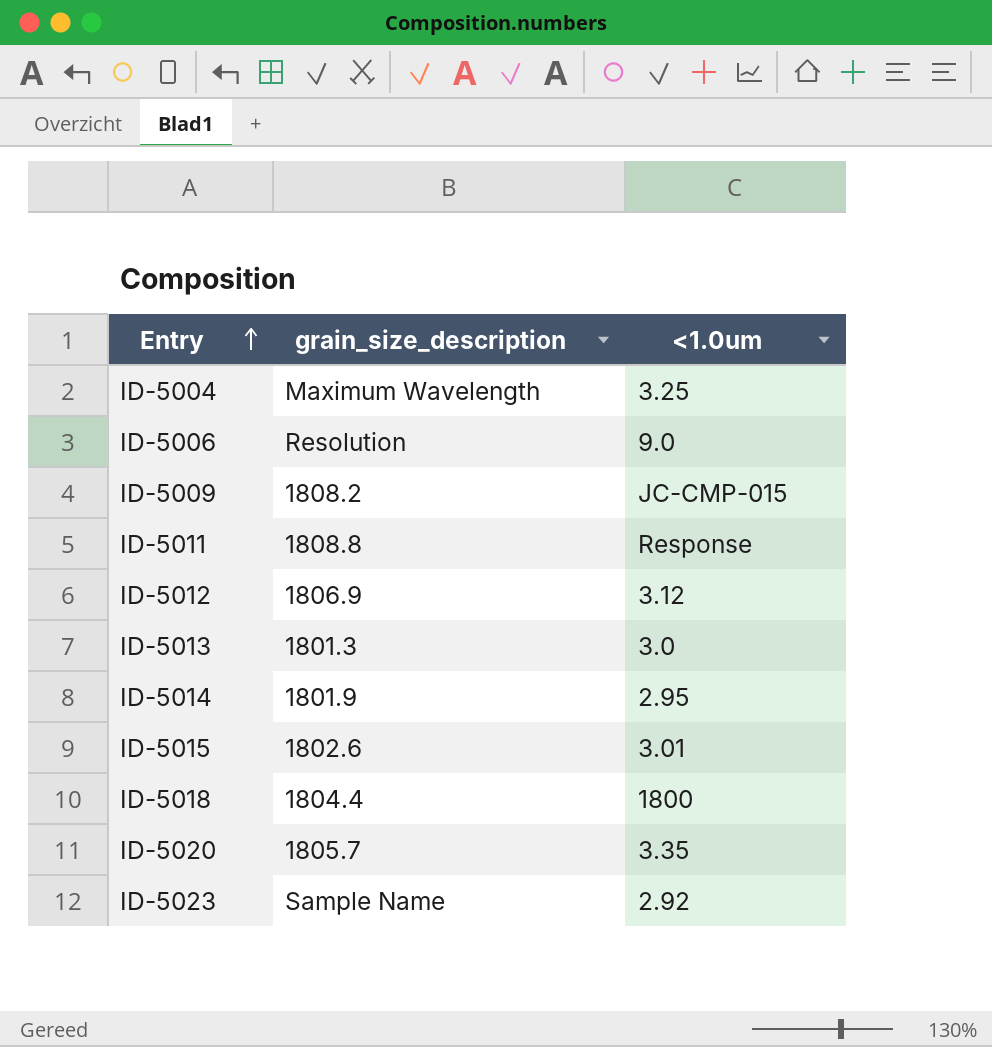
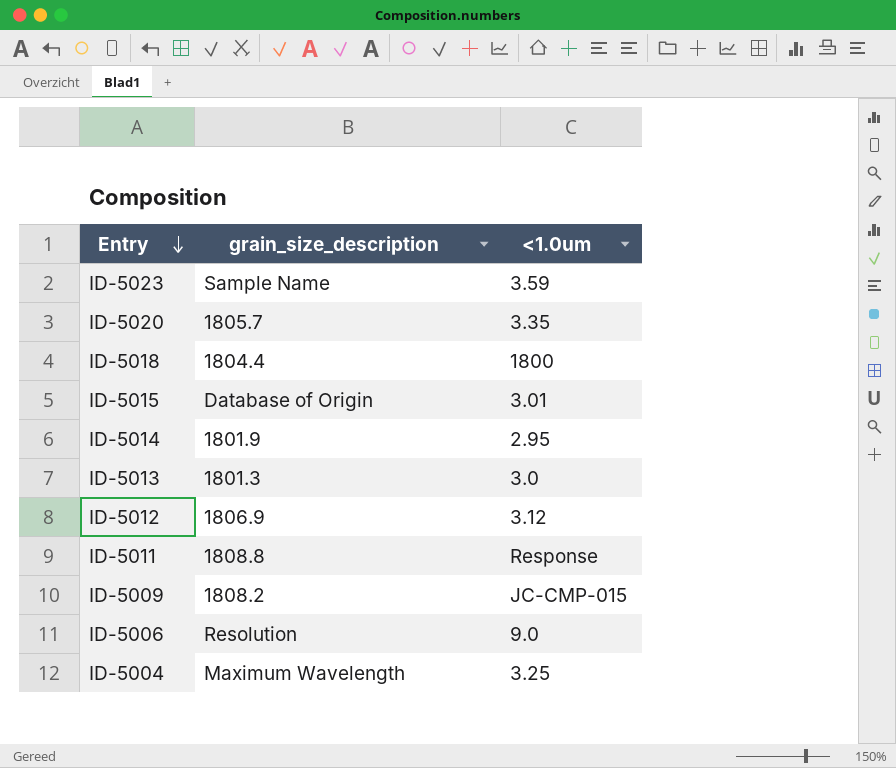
row order: Entry ascending -> Entry descending
ID-5023 | <1.0um: 2.92 -> 3.59
ID-5015 | grain_size_description: 1802.6 -> Database of Origin

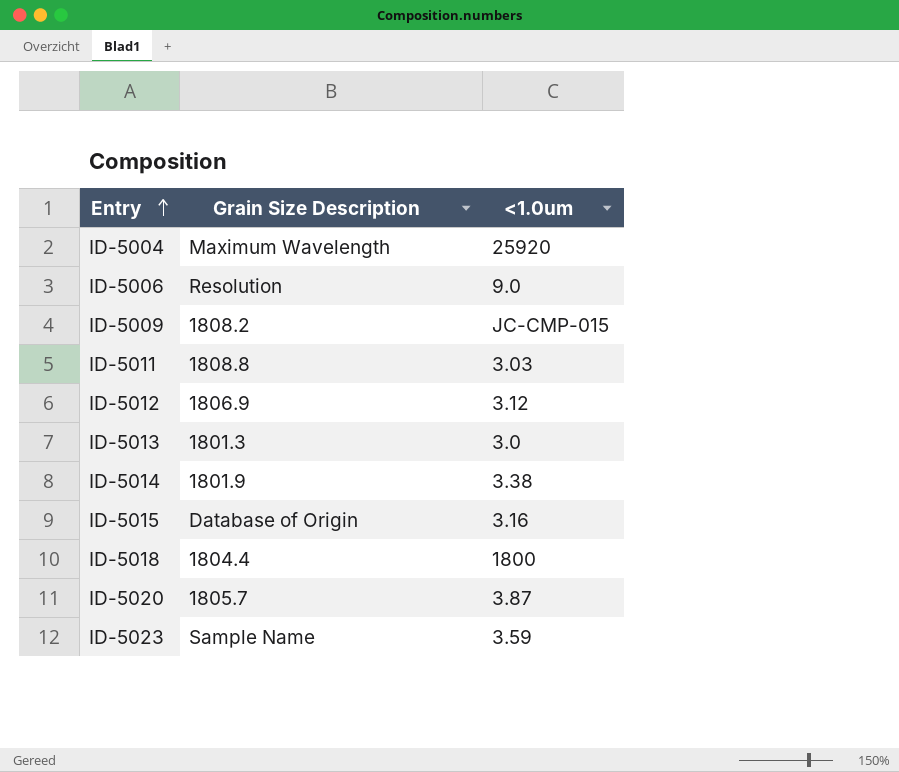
row order: Entry descending -> Entry ascending
column name: grain_size_description -> Grain Size Description
ID-5004 | <1.0um: 3.25 -> 25920
ID-5011 | <1.0um: Response -> 3.03
ID-5014 | <1.0um: 2.95 -> 3.38
ID-5015 | <1.0um: 3.01 -> 3.16
ID-5020 | <1.0um: 3.35 -> 3.87

